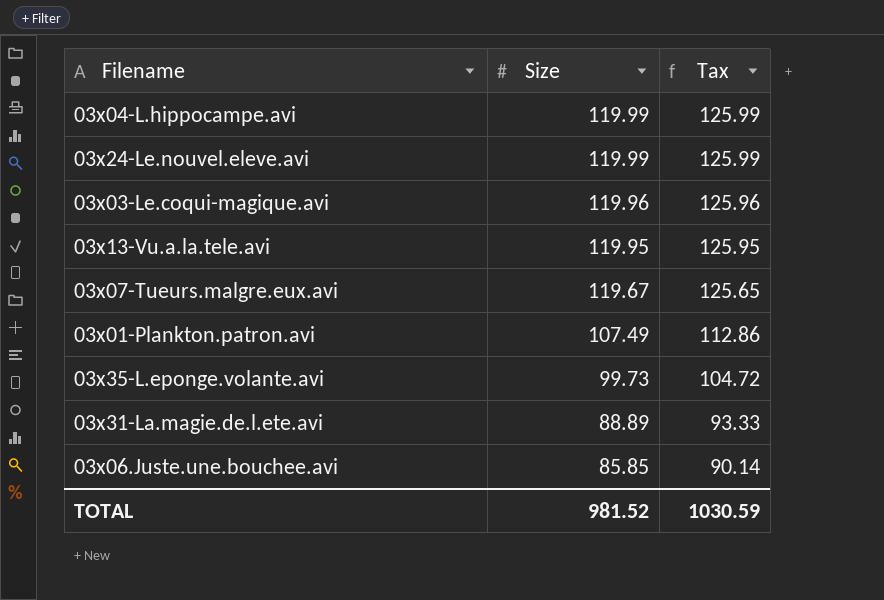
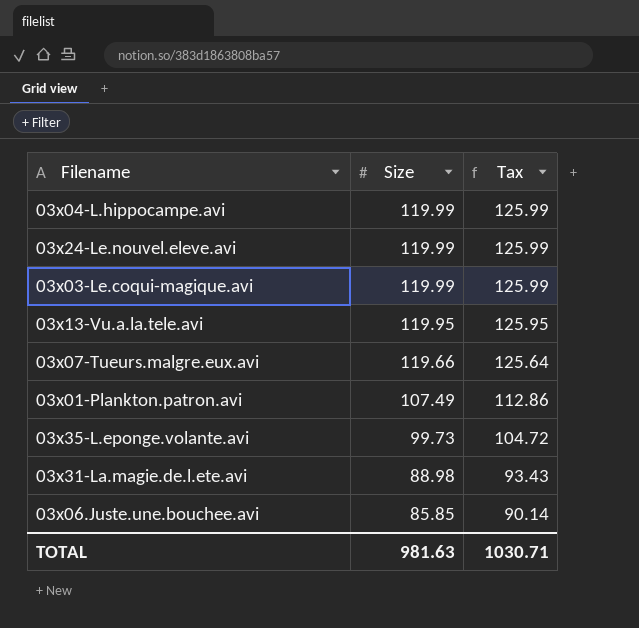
03x03-Le.coqui-magique.avi | Size: 119.96 -> 119.99
03x03-Le.coqui-magique.avi | Tax: 125.96 -> 125.99
03x07-Tueurs.malgre.eux.avi | Size: 119.67 -> 119.66
03x07-Tueurs.malgre.eux.avi | Tax: 125.65 -> 125.64
03x31-La.magie.de.l.ete.avi | Size: 88.89 -> 88.98
03x31-La.magie.de.l.ete.avi | Tax: 93.33 -> 93.43
TOTAL | Size: 981.52 -> 981.63
TOTAL | Tax: 1030.59 -> 1030.71

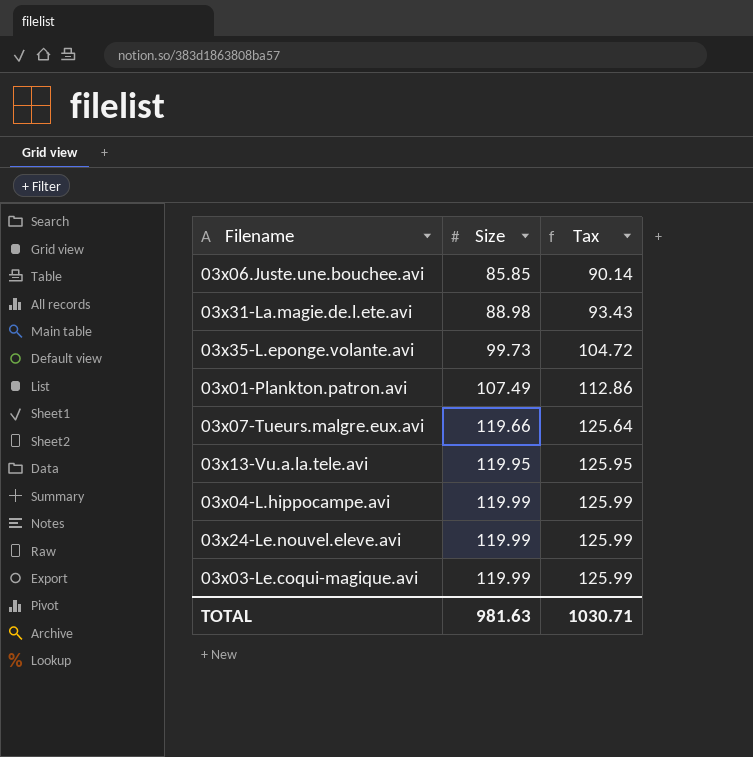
row order: Size descending -> Size ascending

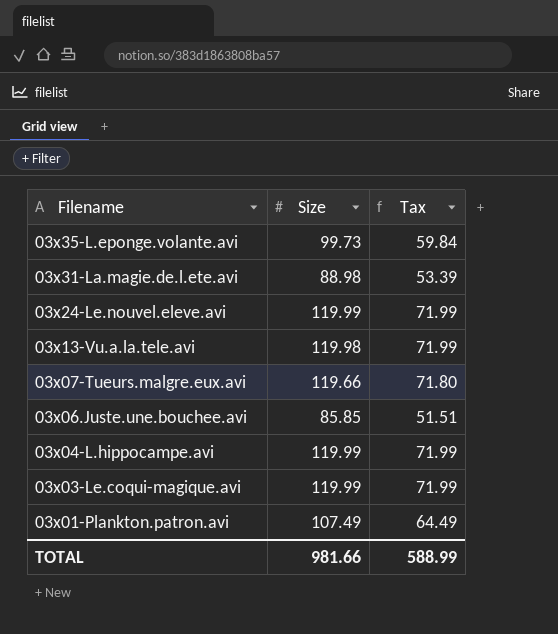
row order: Size ascending -> Filename descending
column Tax | formula: [Size] * 1.05 -> [Size] * 0.6
03x13-Vu.a.la.tele.avi | Size: 119.95 -> 119.98
TOTAL | Size: 981.63 -> 981.66
TOTAL | Tax: 1030.71 -> 588.99

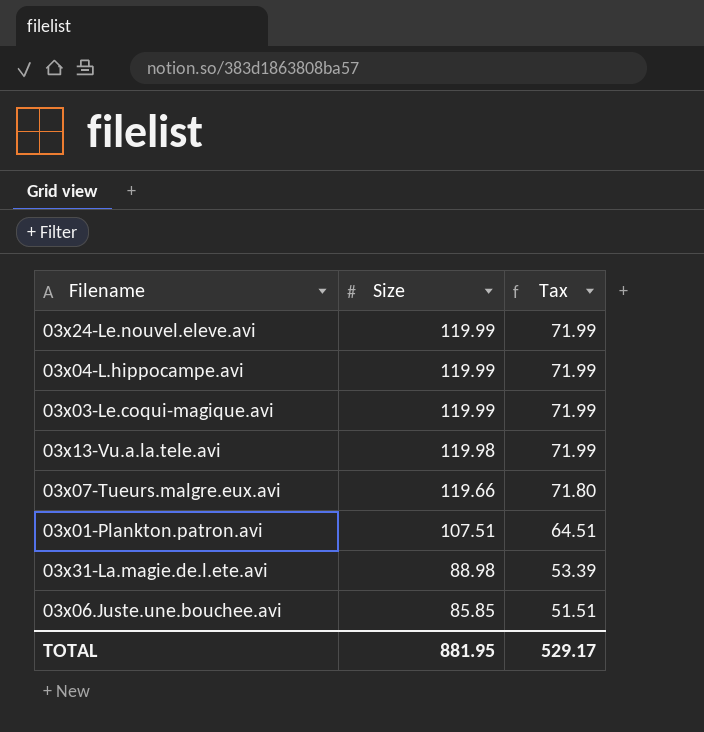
row order: Filename descending -> Size descending
row 03x35-L.eponge.volante.avi: 99.73 | 59.84 -> none
03x01-Plankton.patron.avi | Size: 107.49 -> 107.51
03x01-Plankton.patron.avi | Tax: 64.49 -> 64.51
TOTAL | Size: 981.66 -> 881.95
TOTAL | Tax: 588.99 -> 529.17

